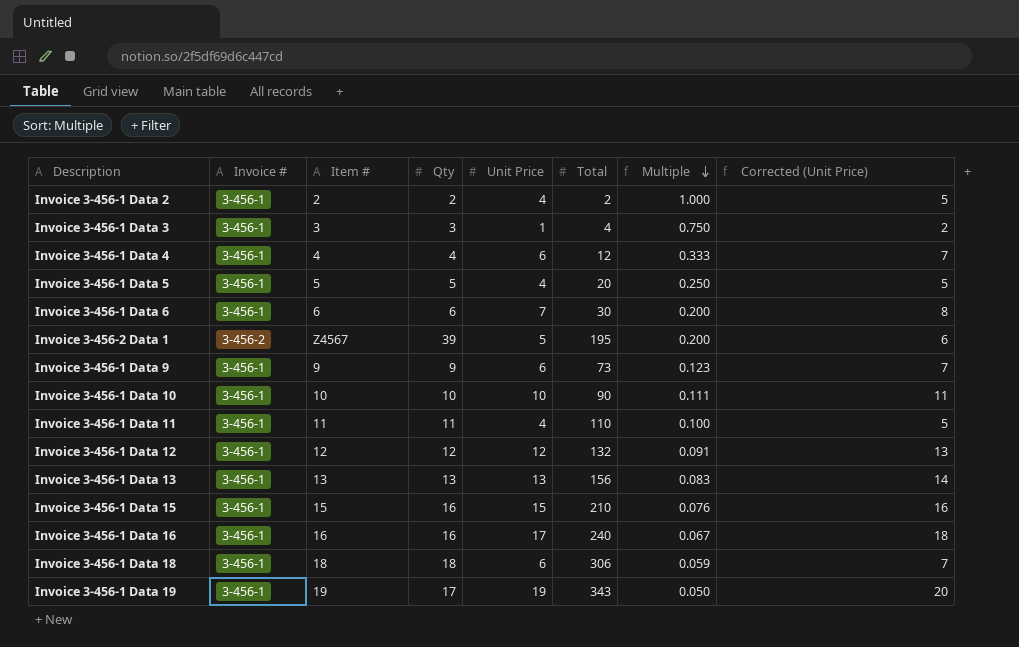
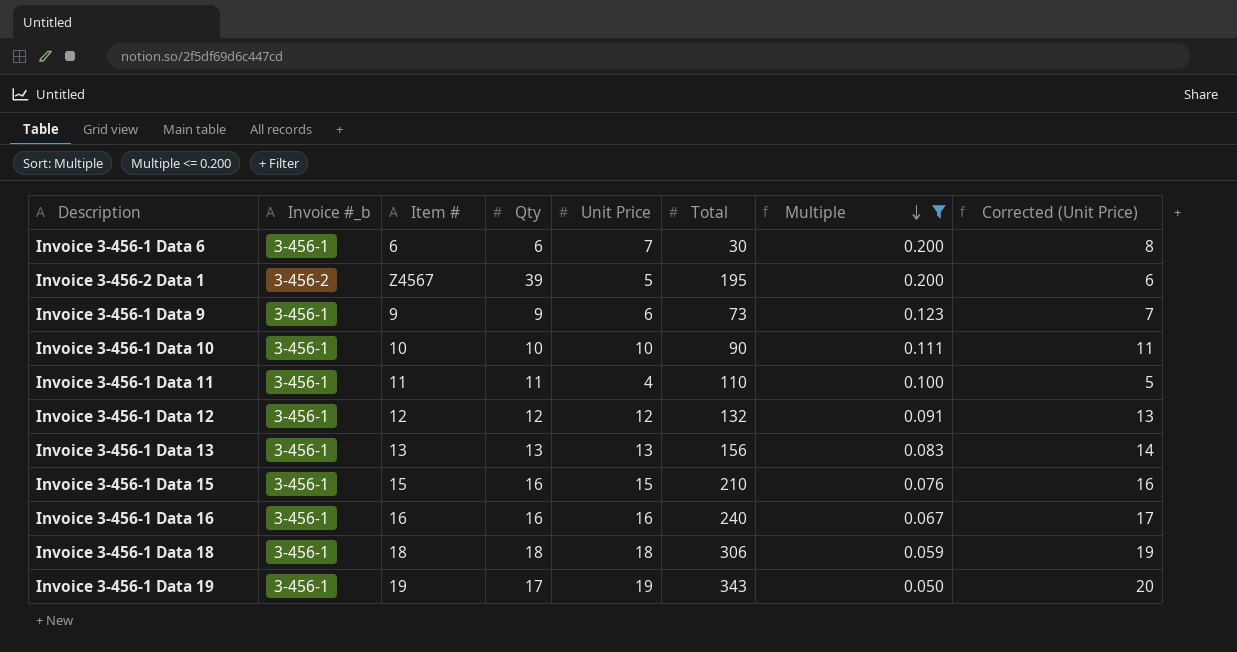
filter: none -> Multiple <= 0.200
column name: Invoice # -> Invoice #_b
Invoice 3-456-1 Data 16 | Unit Price: 17 -> 16
Invoice 3-456-1 Data 16 | Corrected (Unit Price): 18 -> 17
Invoice 3-456-1 Data 18 | Unit Price: 6 -> 18
Invoice 3-456-1 Data 18 | Corrected (Unit Price): 7 -> 19

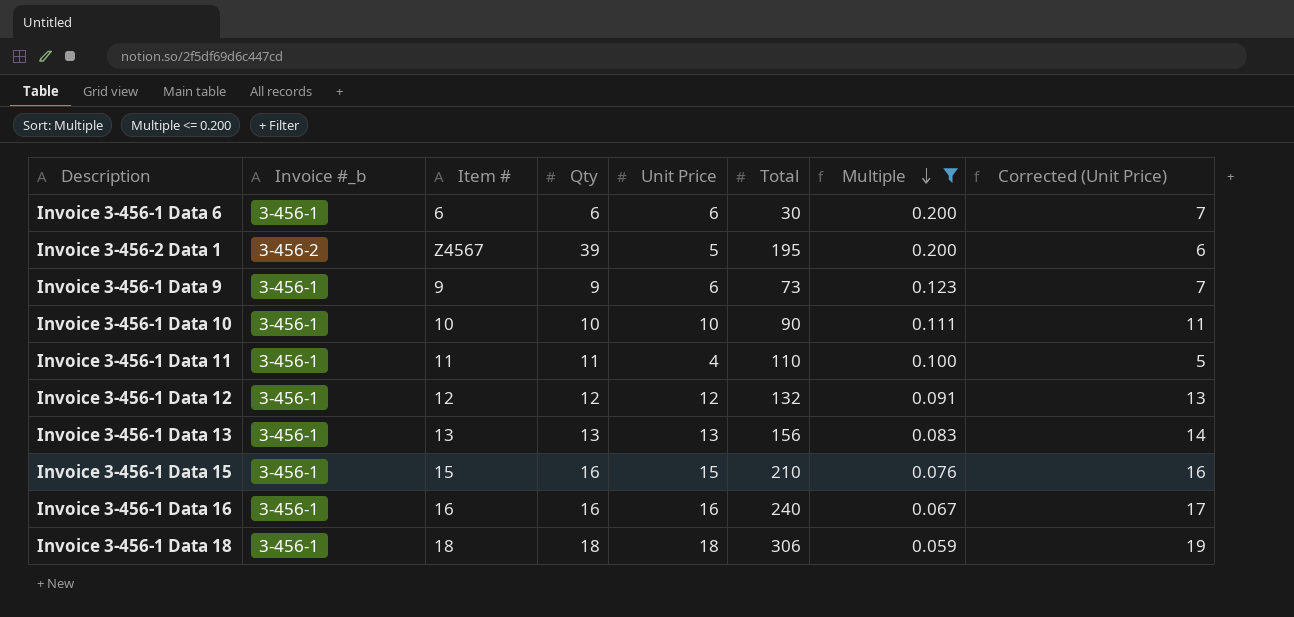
row Invoice 3-456-1 Data 19: 3-456-1 | 19 | 17 | 19 | 343 | 0.050 | 20 -> none
Invoice 3-456-1 Data 6 | Unit Price: 7 -> 6
Invoice 3-456-1 Data 6 | Corrected (Unit Price): 8 -> 7

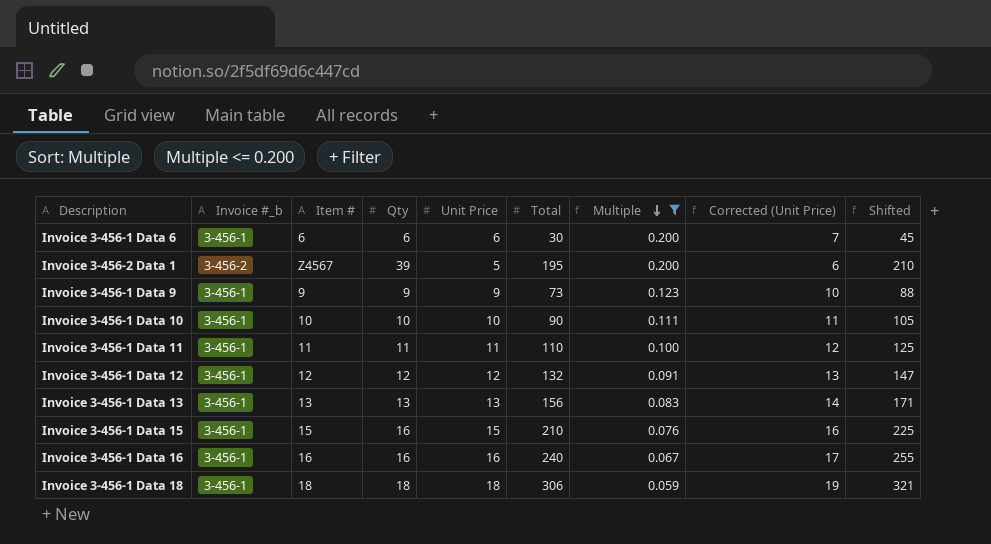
column Shifted | formula: none -> [Total] + 15
Invoice 3-456-1 Data 9 | Unit Price: 6 -> 9
Invoice 3-456-1 Data 9 | Corrected (Unit Price): 7 -> 10
Invoice 3-456-1 Data 11 | Unit Price: 4 -> 11
Invoice 3-456-1 Data 11 | Corrected (Unit Price): 5 -> 12

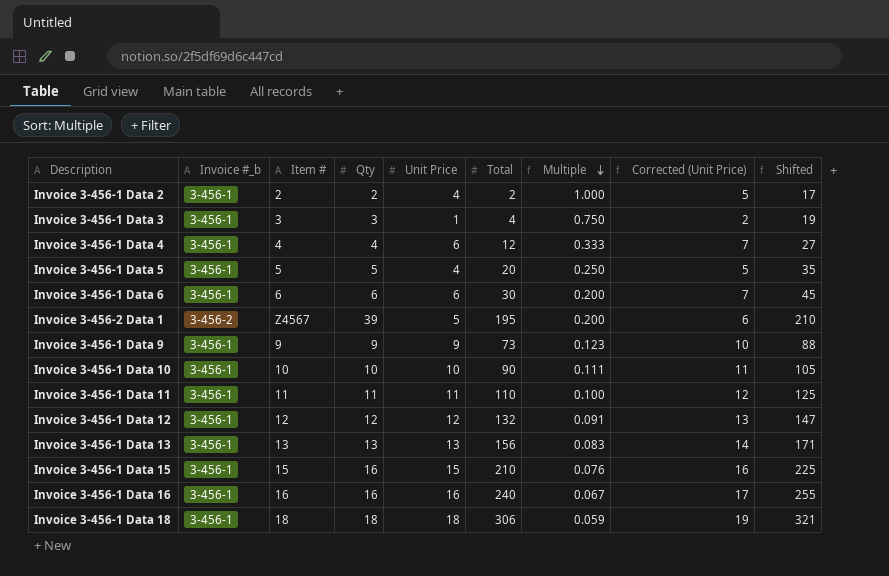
filter: Multiple <= 0.200 -> none

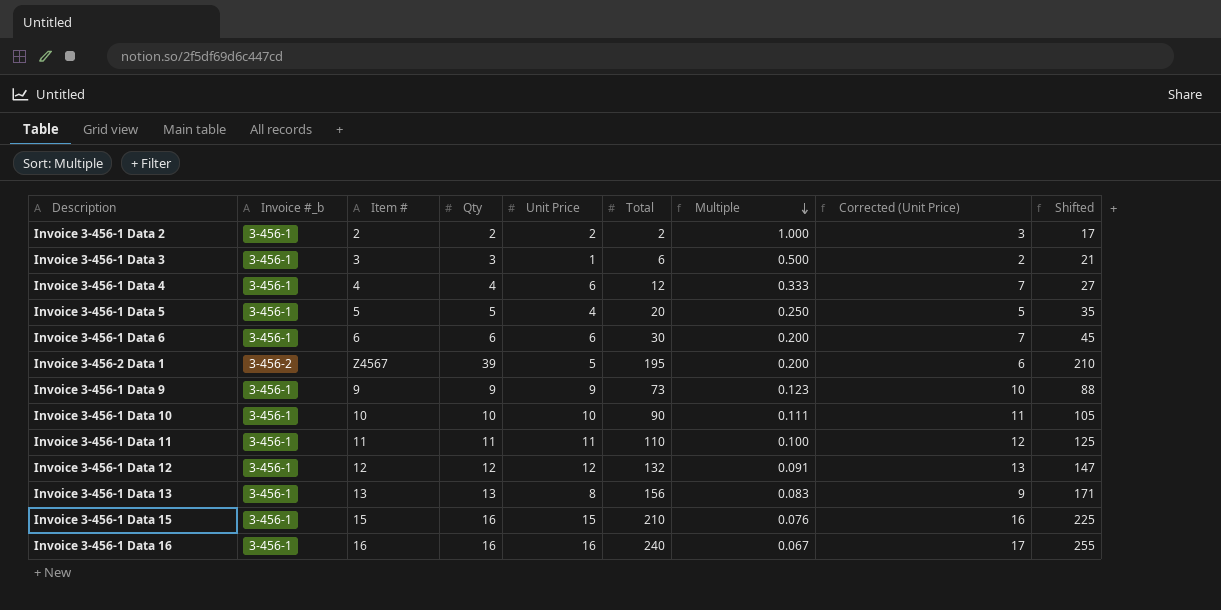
row Invoice 3-456-1 Data 18: 3-456-1 | 18 | 18 | 18 | 306 | 0.059 | 19 | 321 -> none
Invoice 3-456-1 Data 2 | Unit Price: 4 -> 2
Invoice 3-456-1 Data 2 | Corrected (Unit Price): 5 -> 3
Invoice 3-456-1 Data 3 | Total: 4 -> 6
Invoice 3-456-1 Data 3 | Multiple: 0.750 -> 0.500
Invoice 3-456-1 Data 3 | Shifted: 19 -> 21
Invoice 3-456-1 Data 13 | Unit Price: 13 -> 8
Invoice 3-456-1 Data 13 | Corrected (Unit Price): 14 -> 9

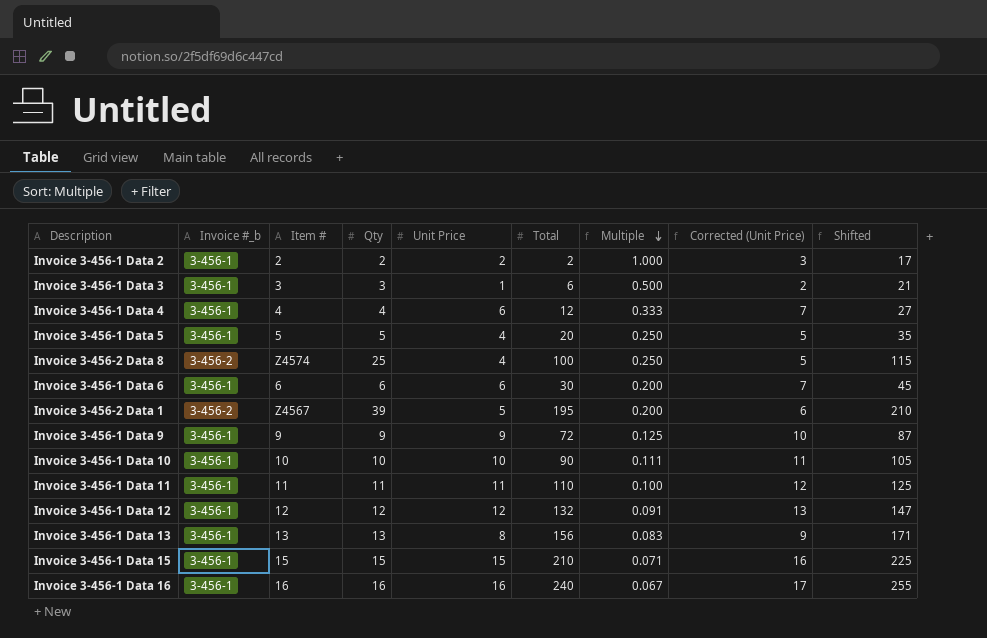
row Invoice 3-456-2 Data 8: none -> 3-456-2 | Z4574 | 25 | 4 | 100 | 0.250 | 5 | 115
Invoice 3-456-1 Data 9 | Total: 73 -> 72
Invoice 3-456-1 Data 9 | Multiple: 0.123 -> 0.125
Invoice 3-456-1 Data 9 | Shifted: 88 -> 87
Invoice 3-456-1 Data 15 | Qty: 16 -> 15
Invoice 3-456-1 Data 15 | Multiple: 0.076 -> 0.071

